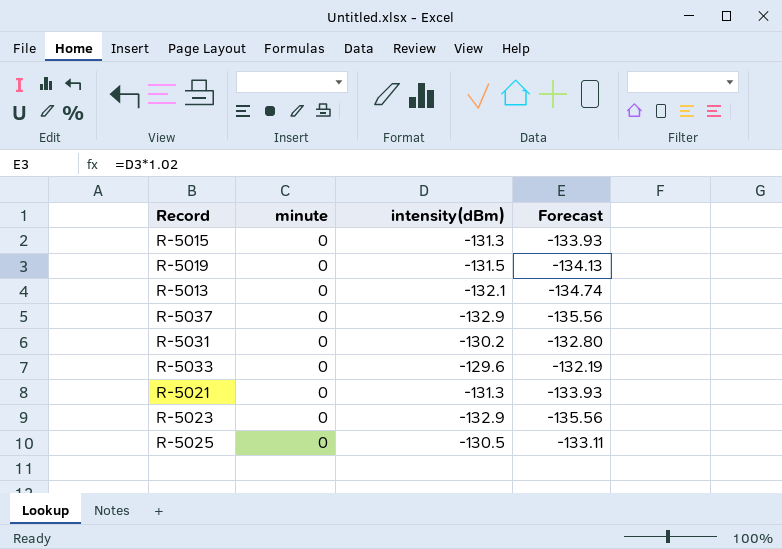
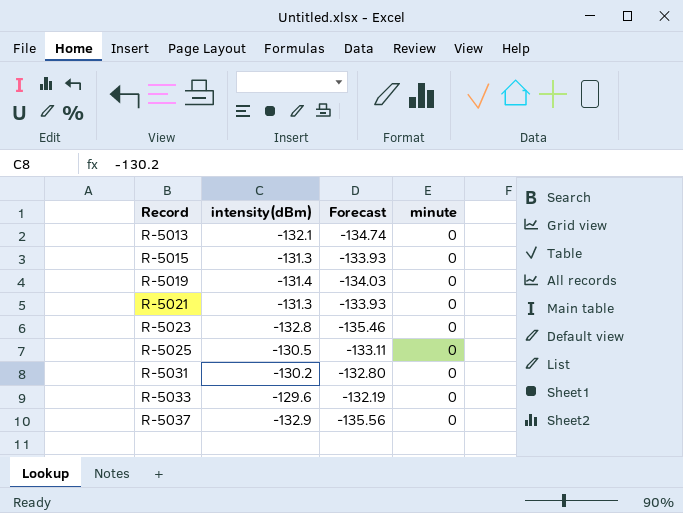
row order: none -> Record ascending
column minute | position: 2 -> 4
R-5019 | intensity(dBm): -131.5 -> -131.4
R-5019 | Forecast: -134.13 -> -134.03
R-5023 | intensity(dBm): -132.9 -> -132.8
R-5023 | Forecast: -135.56 -> -135.46

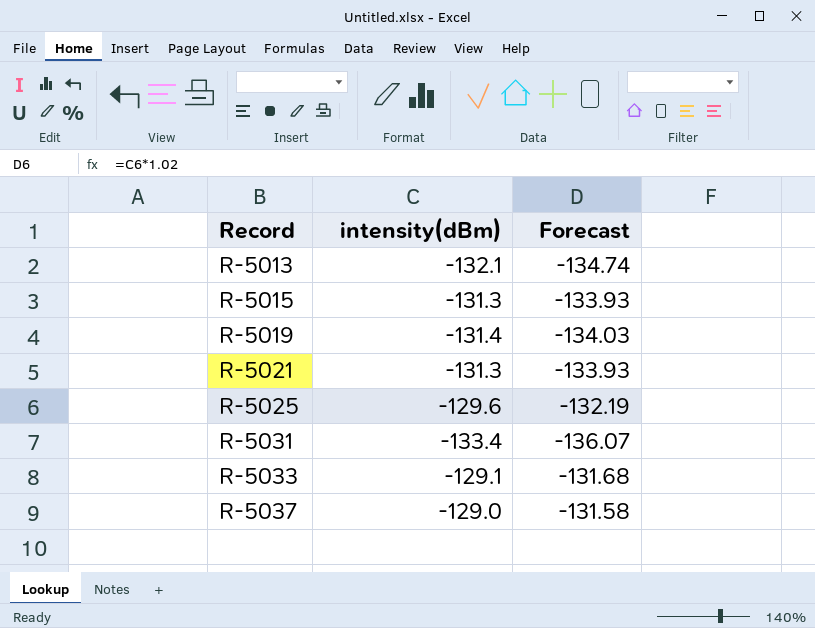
column minute | position: 4 -> none
row R-5023: -132.8 | -135.46 | 0 -> none
R-5025 | intensity(dBm): -130.5 -> -129.6
R-5025 | Forecast: -133.11 -> -132.19
R-5031 | intensity(dBm): -130.2 -> -133.4
R-5031 | Forecast: -132.80 -> -136.07
R-5033 | intensity(dBm): -129.6 -> -129.1
R-5033 | Forecast: -132.19 -> -131.68
R-5037 | intensity(dBm): -132.9 -> -129.0
R-5037 | Forecast: -135.56 -> -131.58

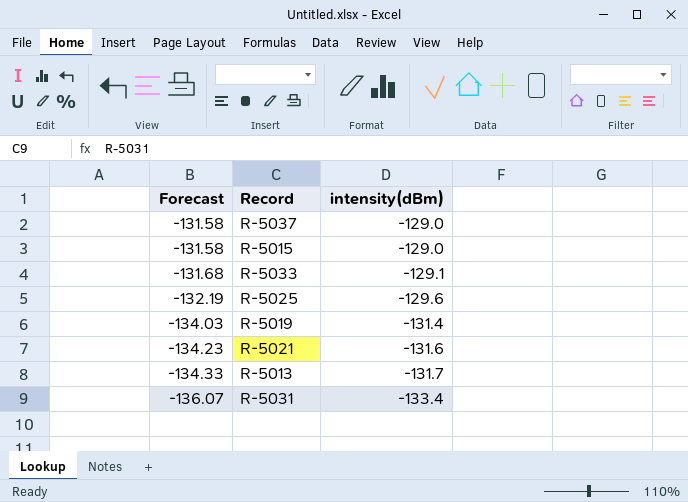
row order: Record ascending -> Forecast descending
column Forecast | position: 3 -> 1
R-5015 | Forecast: -133.93 -> -131.58
R-5015 | intensity(dBm): -131.3 -> -129.0
R-5021 | Forecast: -133.93 -> -134.23
R-5021 | intensity(dBm): -131.3 -> -131.6
R-5013 | Forecast: -134.74 -> -134.33
R-5013 | intensity(dBm): -132.1 -> -131.7

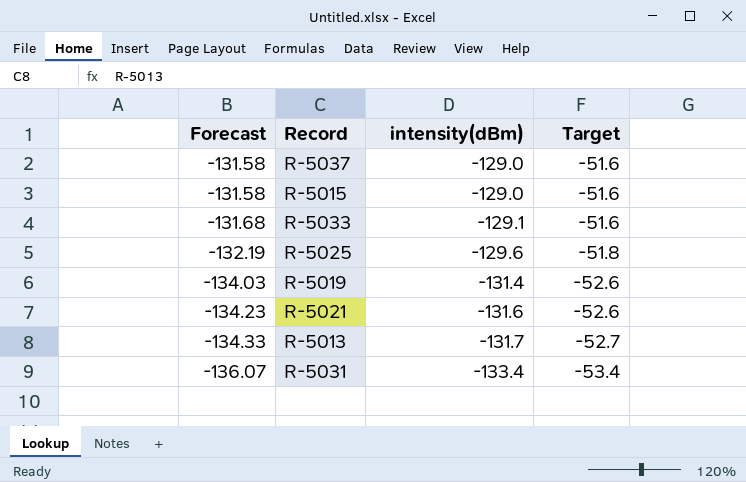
column Target | formula: none -> [intensity(dBm)] * 0.4

